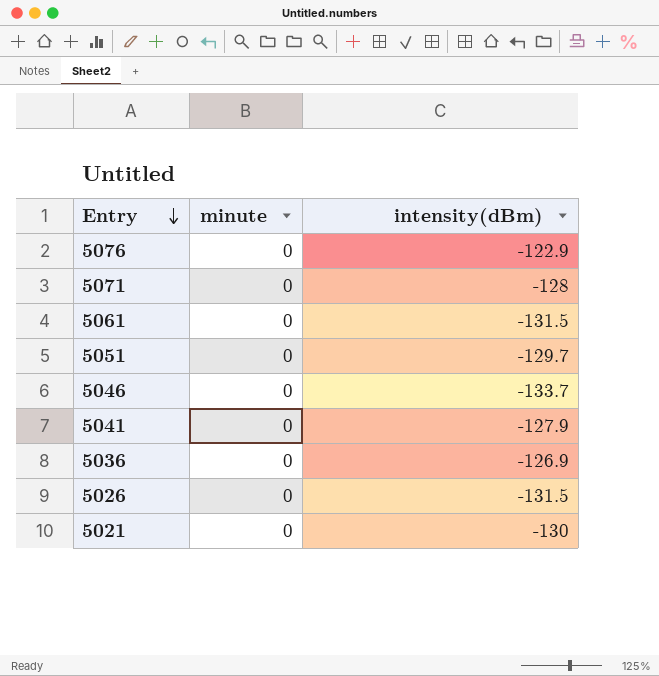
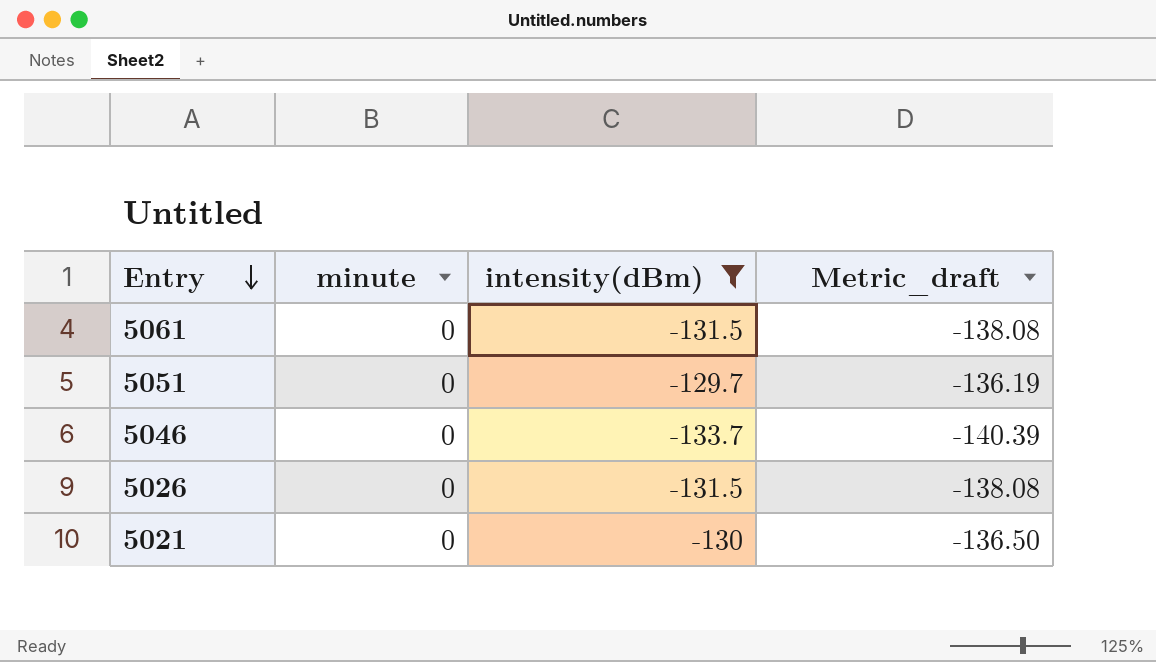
filter: none -> intensity(dBm) <= -129.7
column Metric_draft | formula: none -> [intensity(dBm)] * 1.05

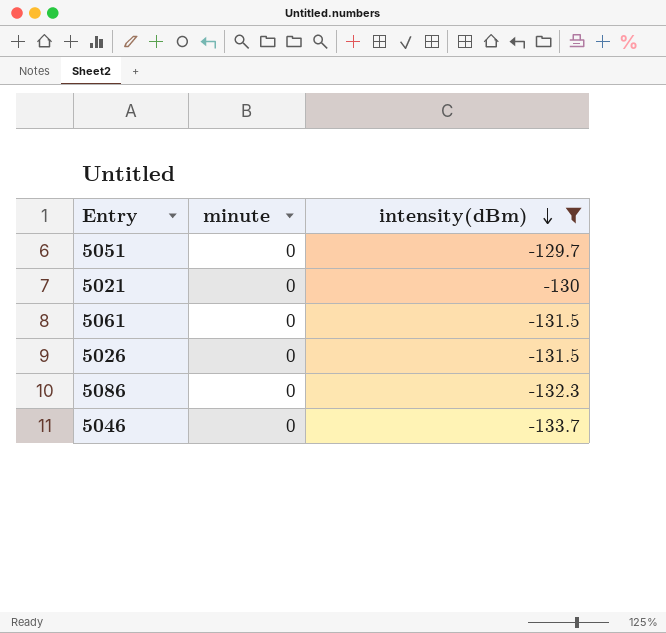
row order: Entry descending -> intensity(dBm) descending
column Metric_draft | formula: [intensity(dBm)] * 1.05 -> none
row 5086: none -> 0 | -132.3

